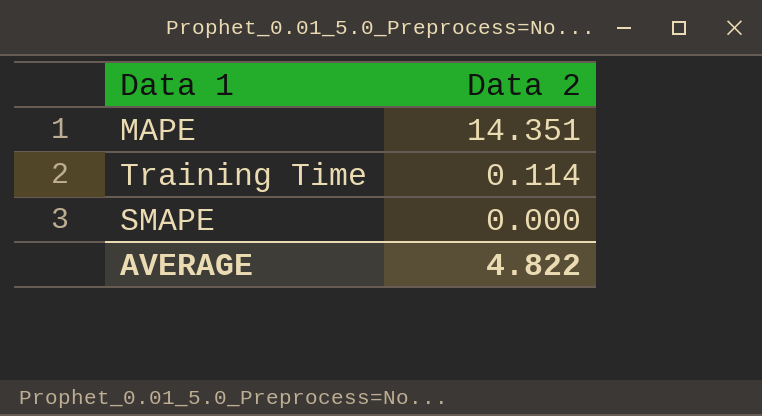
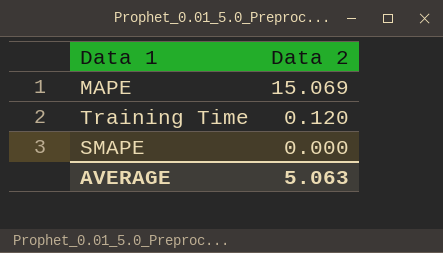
MAPE | Data 2: 14.351 -> 15.069
Training Time | Data 2: 0.114 -> 0.120
AVERAGE | Data 2: 4.822 -> 5.063

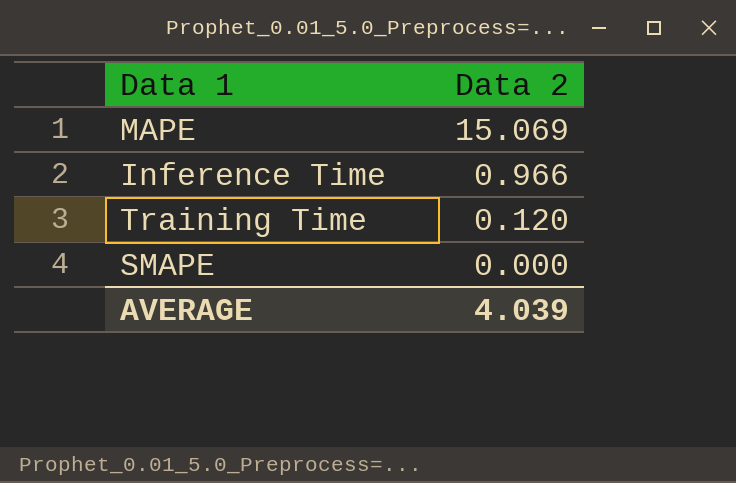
row Inference Time: none -> 0.966
AVERAGE | Data 2: 5.063 -> 4.039

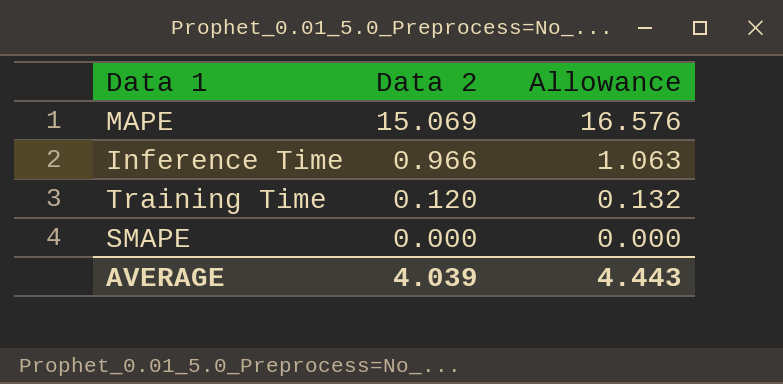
column Allowance | formula: none -> [Data 2] * 1.1

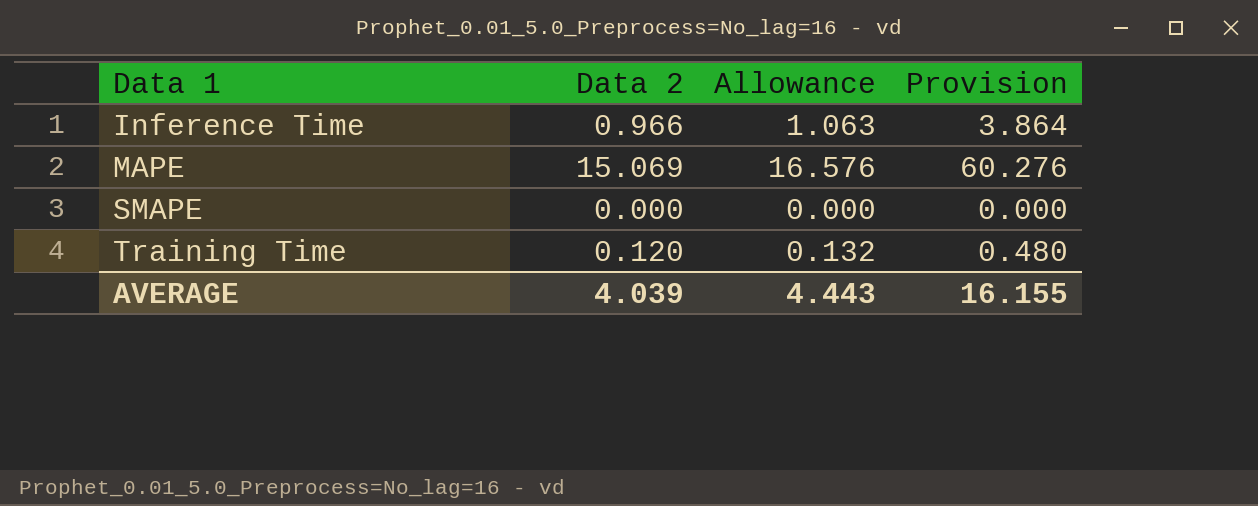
row order: Data 2 descending -> Data 1 ascending
column Provision | formula: none -> [Data 2] * 4

